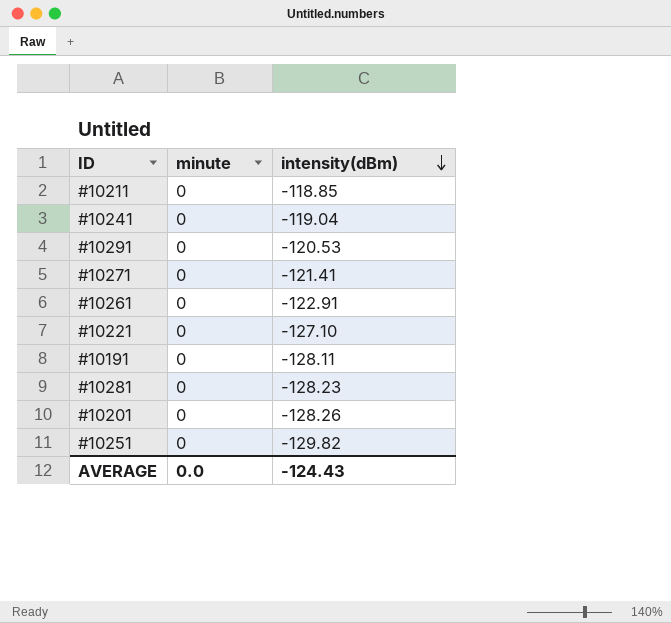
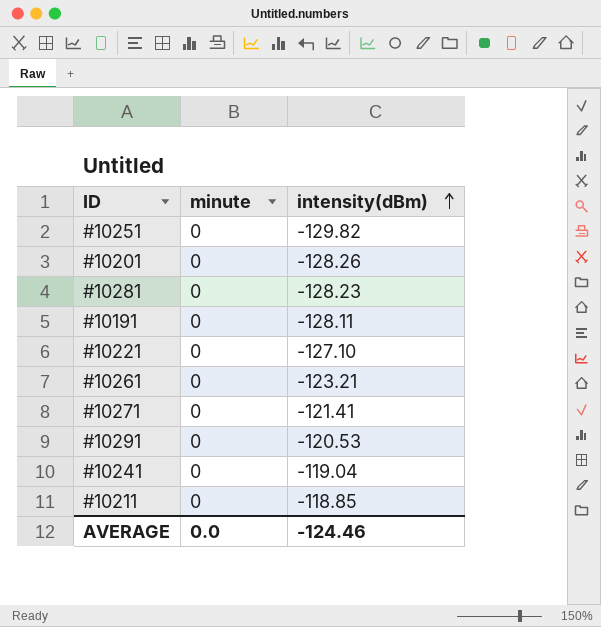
row order: intensity(dBm) descending -> intensity(dBm) ascending
#10261 | intensity(dBm): -122.91 -> -123.21
AVERAGE | intensity(dBm): -124.43 -> -124.46

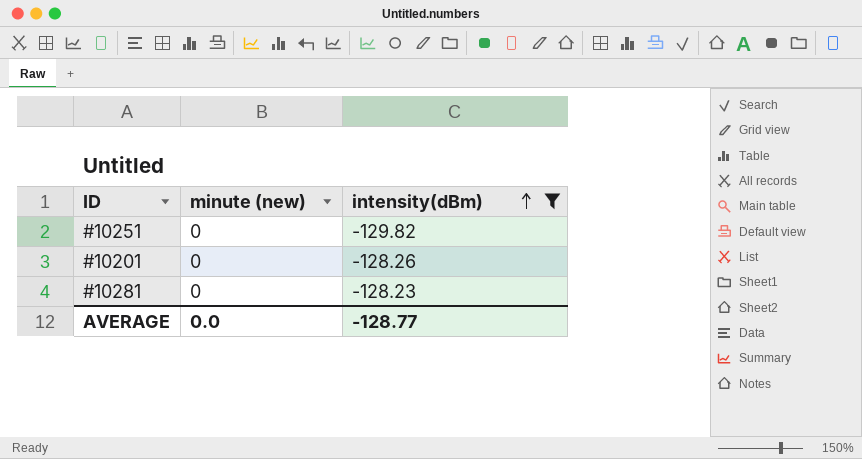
filter: none -> intensity(dBm) <= -128.23
column name: minute -> minute (new)
AVERAGE | intensity(dBm): -124.46 -> -128.77

